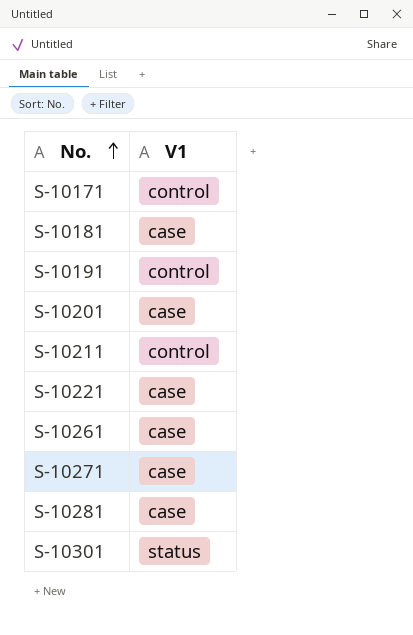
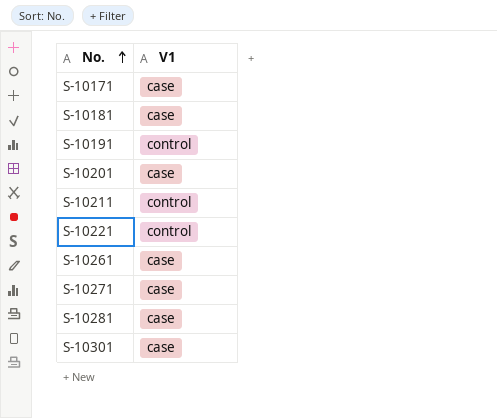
S-10171 | V1: control -> case
S-10221 | V1: case -> control
S-10301 | V1: status -> case

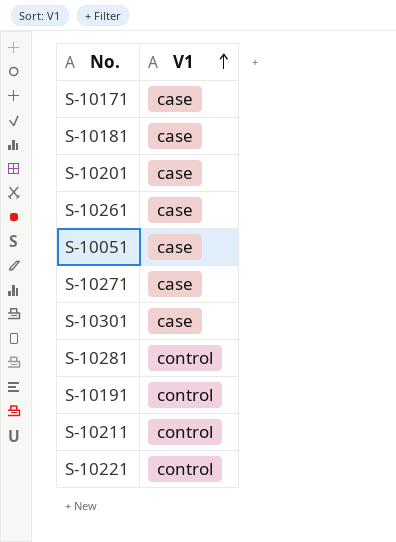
row order: No. ascending -> V1 ascending
row S-10051: none -> case
S-10281 | V1: case -> control

